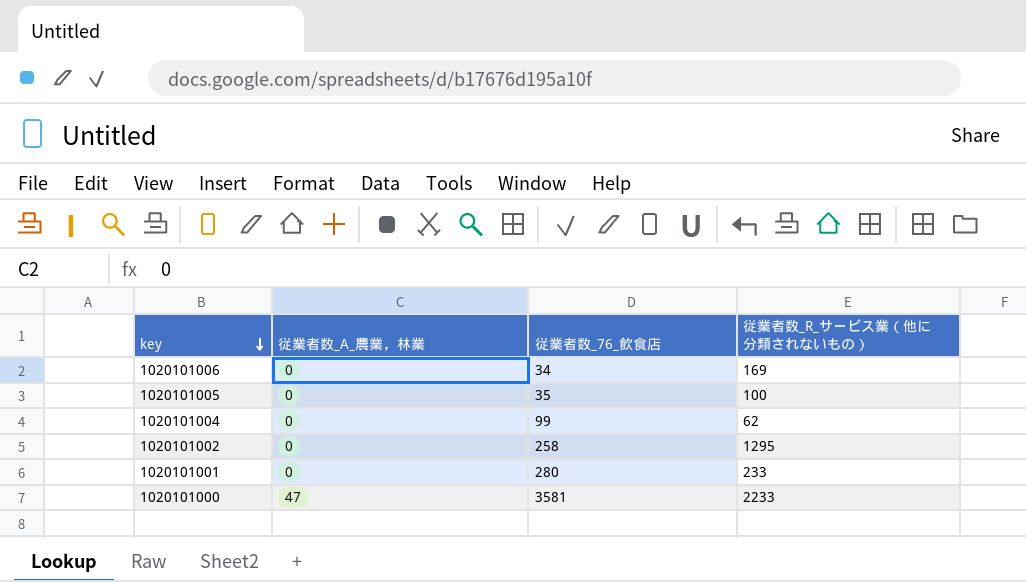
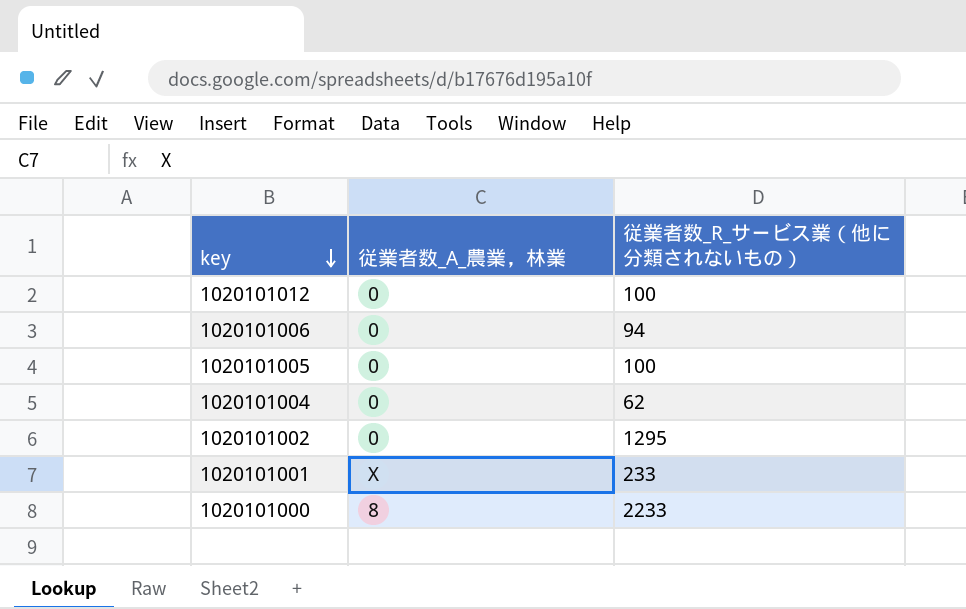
column 従業者数_76_飲食店 | position: 3 -> none
row 1020101012: none -> 0 | 100
1020101006 | 従業者数_R_サービス業（他に分類されないもの）: 169 -> 94
1020101001 | 従業者数_A_農業，林業: 0 -> X
1020101000 | 従業者数_A_農業，林業: 47 -> 8

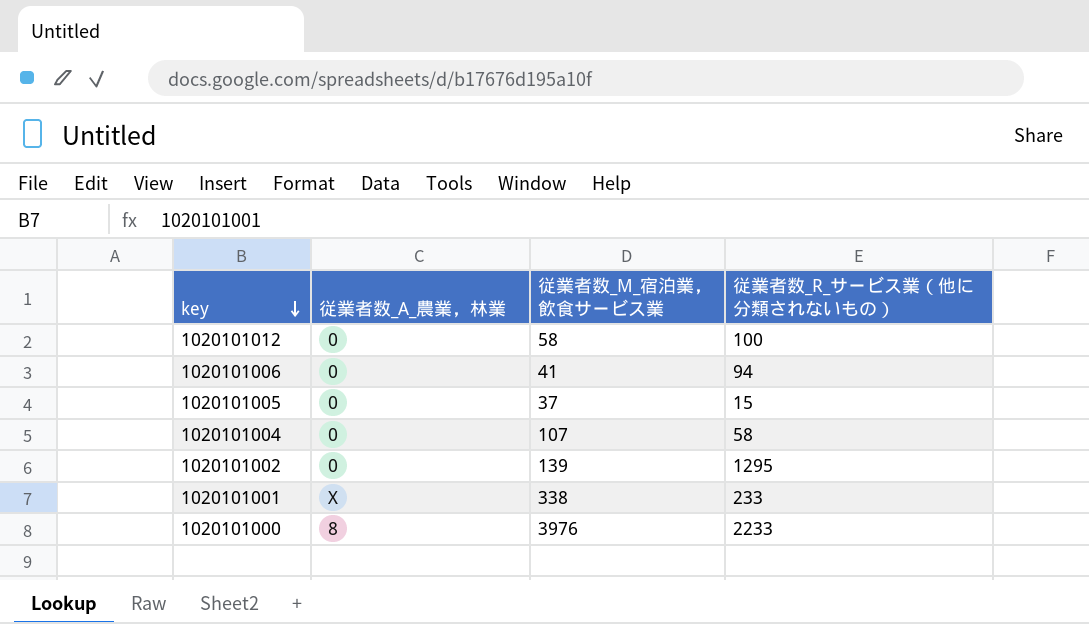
column 従業者数_M_宿泊業，飲食サービス業 | position: none -> 3
1020101005 | 従業者数_R_サービス業（他に分類されないもの）: 100 -> 15
1020101004 | 従業者数_R_サービス業（他に分類されないもの）: 62 -> 58

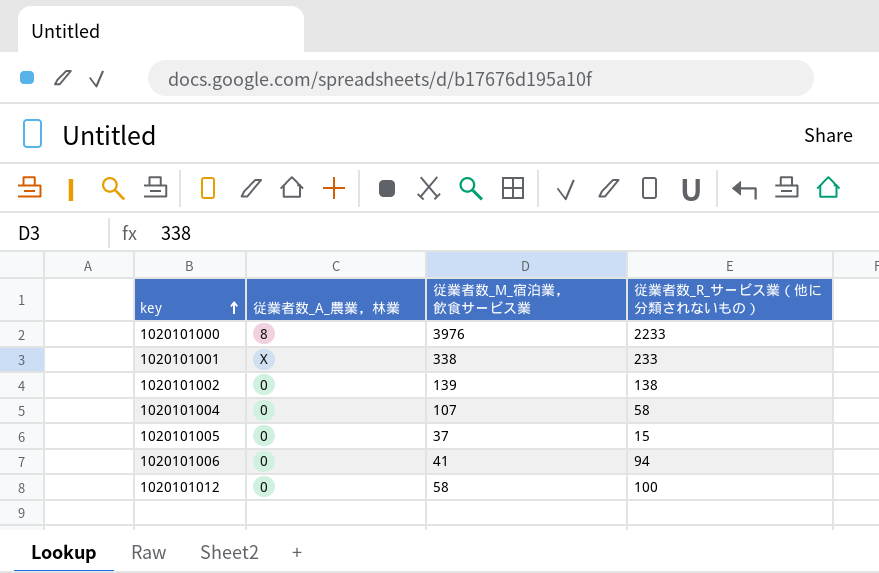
row order: key descending -> key ascending
1020101002 | 従業者数_R_サービス業（他に分類されないもの）: 1295 -> 138

